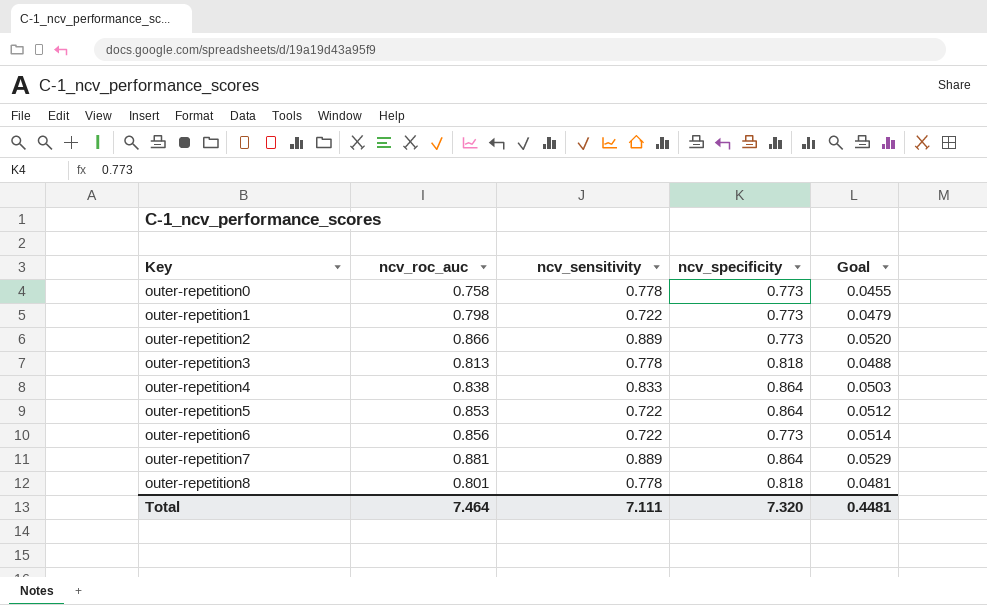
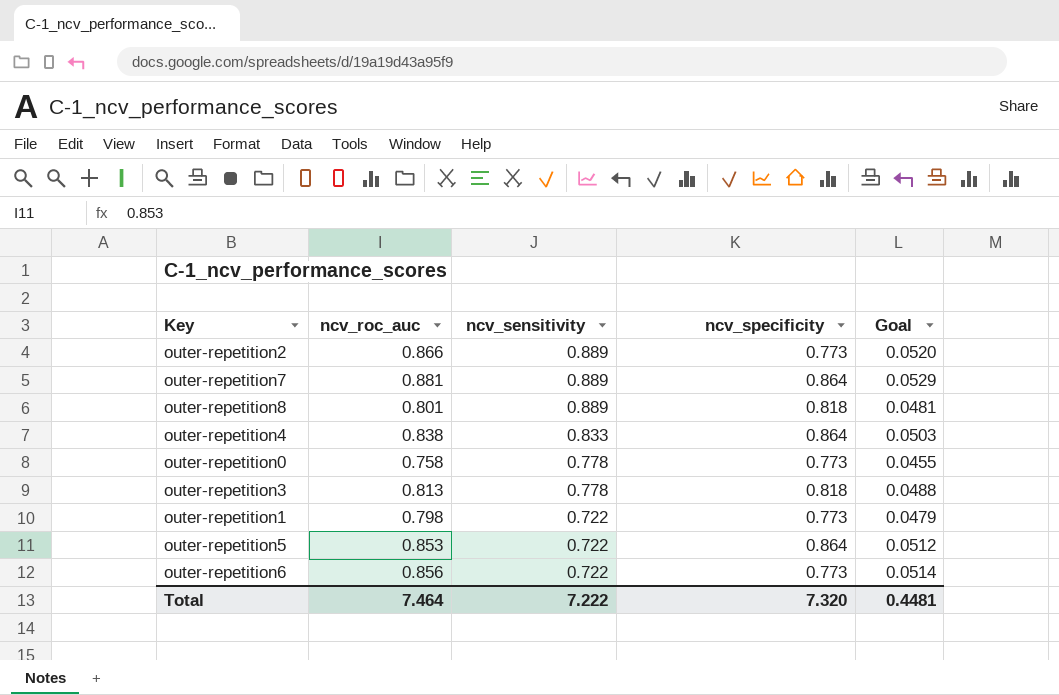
row order: Key ascending -> ncv_sensitivity descending
outer-repetition8 | ncv_sensitivity: 0.778 -> 0.889
Total | ncv_sensitivity: 7.111 -> 7.222

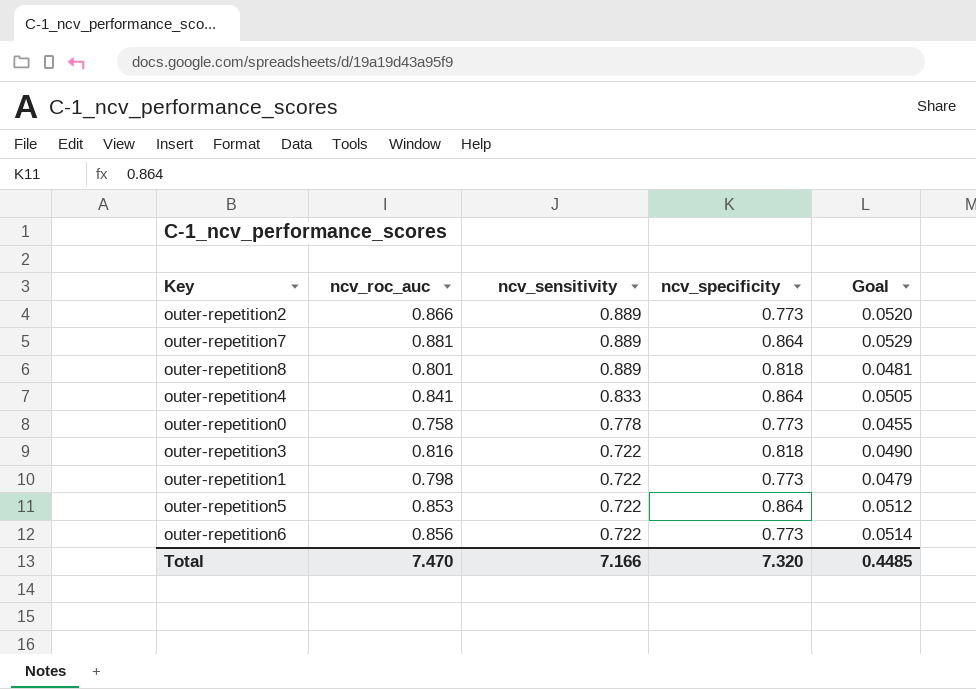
outer-repetition4 | ncv_roc_auc: 0.838 -> 0.841
outer-repetition4 | Goal: 0.0503 -> 0.0505
outer-repetition3 | ncv_roc_auc: 0.813 -> 0.816
outer-repetition3 | ncv_sensitivity: 0.778 -> 0.722
outer-repetition3 | Goal: 0.0488 -> 0.0490
Total | ncv_roc_auc: 7.464 -> 7.470
Total | ncv_sensitivity: 7.222 -> 7.166
Total | Goal: 0.4481 -> 0.4485

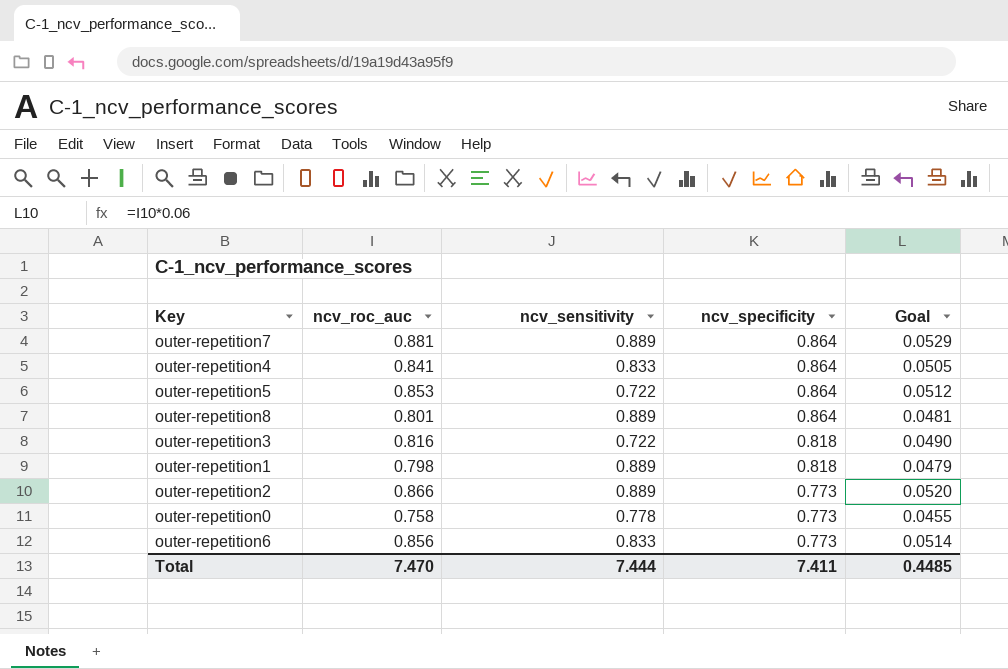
row order: ncv_sensitivity descending -> ncv_specificity descending
outer-repetition8 | ncv_specificity: 0.818 -> 0.864
outer-repetition1 | ncv_sensitivity: 0.722 -> 0.889
outer-repetition1 | ncv_specificity: 0.773 -> 0.818
outer-repetition6 | ncv_sensitivity: 0.722 -> 0.833
Total | ncv_sensitivity: 7.166 -> 7.444
Total | ncv_specificity: 7.320 -> 7.411

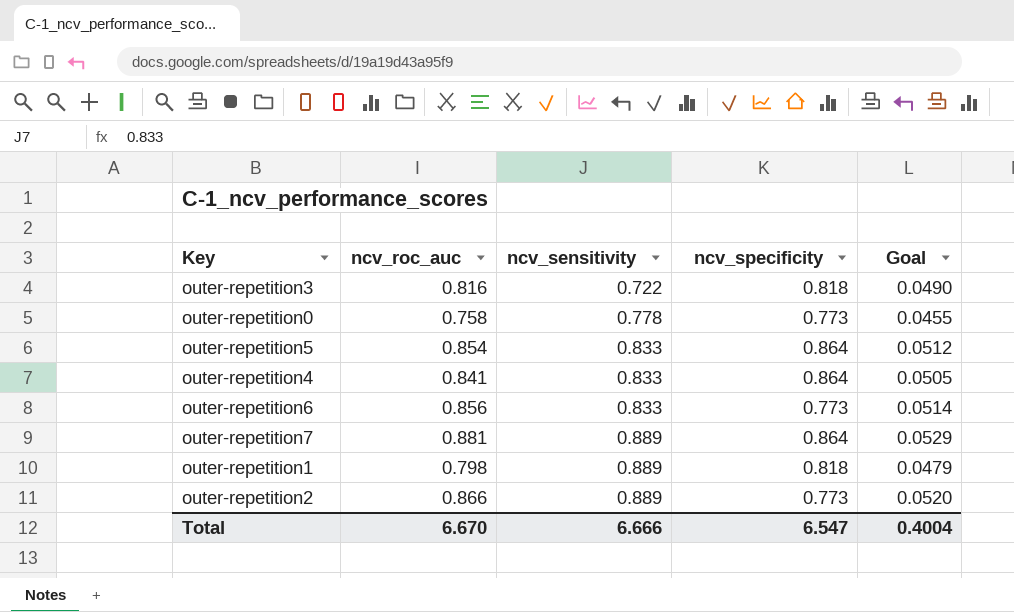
row order: ncv_specificity descending -> ncv_sensitivity ascending
row outer-repetition8: 0.801 | 0.889 | 0.864 | 0.0481 -> none
outer-repetition5 | ncv_roc_auc: 0.853 -> 0.854
outer-repetition5 | ncv_sensitivity: 0.722 -> 0.833
Total | ncv_roc_auc: 7.470 -> 6.670
Total | ncv_sensitivity: 7.444 -> 6.666
Total | ncv_specificity: 7.411 -> 6.547
Total | Goal: 0.4485 -> 0.4004

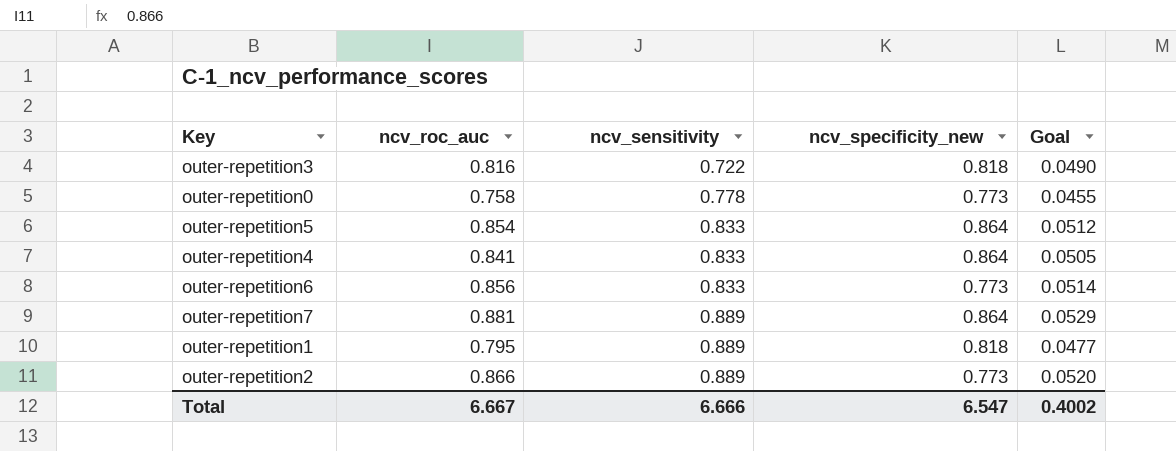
column name: ncv_specificity -> ncv_specificity_new
outer-repetition1 | ncv_roc_auc: 0.798 -> 0.795
outer-repetition1 | Goal: 0.0479 -> 0.0477
Total | ncv_roc_auc: 6.670 -> 6.667
Total | Goal: 0.4004 -> 0.4002

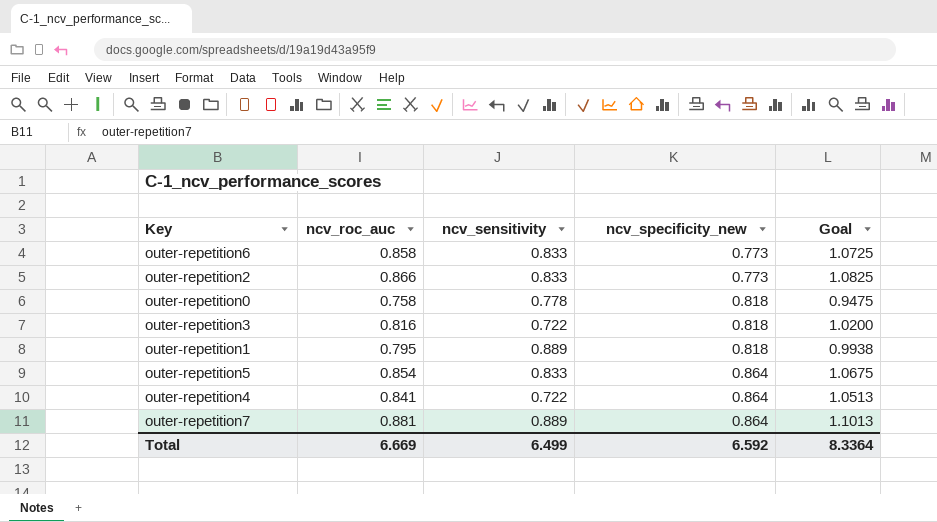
row order: ncv_sensitivity ascending -> ncv_specificity_new ascending
column Goal | formula: [ncv_roc_auc] * 0.06 -> [ncv_roc_auc] * 1.25
outer-repetition6 | ncv_roc_auc: 0.856 -> 0.858
outer-repetition2 | ncv_sensitivity: 0.889 -> 0.833
outer-repetition0 | ncv_specificity_new: 0.773 -> 0.818
outer-repetition4 | ncv_sensitivity: 0.833 -> 0.722
Total | ncv_roc_auc: 6.667 -> 6.669
Total | ncv_sensitivity: 6.666 -> 6.499
Total | ncv_specificity_new: 6.547 -> 6.592
Total | Goal: 0.4002 -> 8.3364

